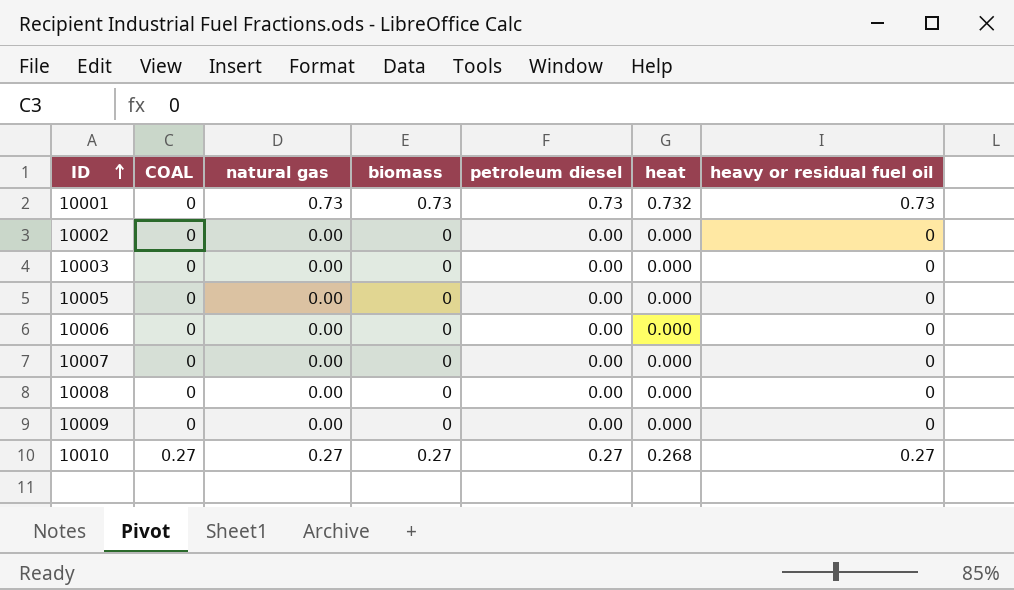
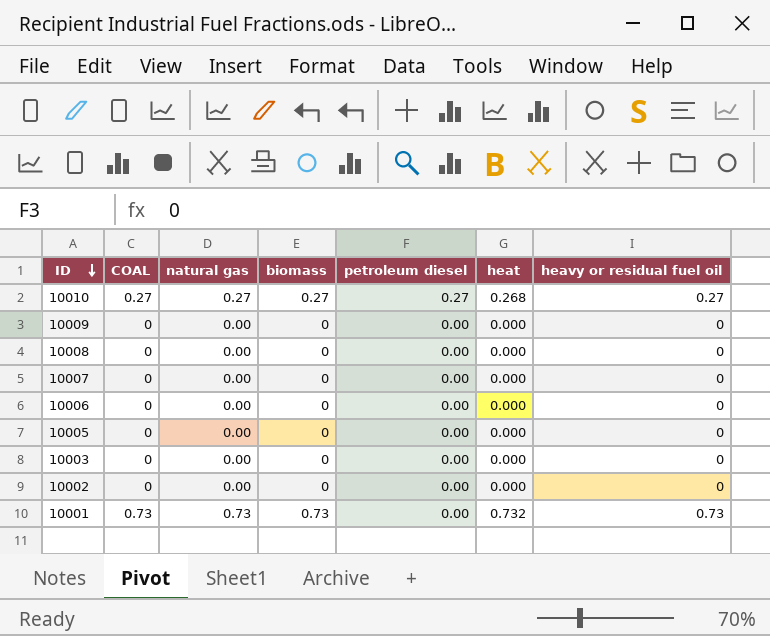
row order: ID ascending -> ID descending
10001 | COAL: 0 -> 0.73
10001 | petroleum diesel: 0.73 -> 0.00

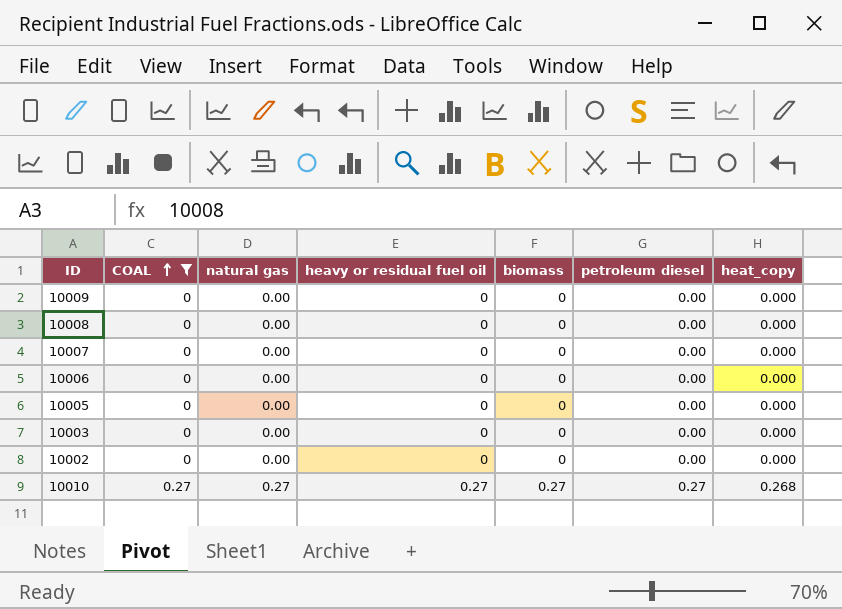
filter: none -> COAL != 0.73
row order: ID descending -> COAL ascending
column heavy or residual fuel oil | position: 7 -> 4
column name: heat -> heat_copy

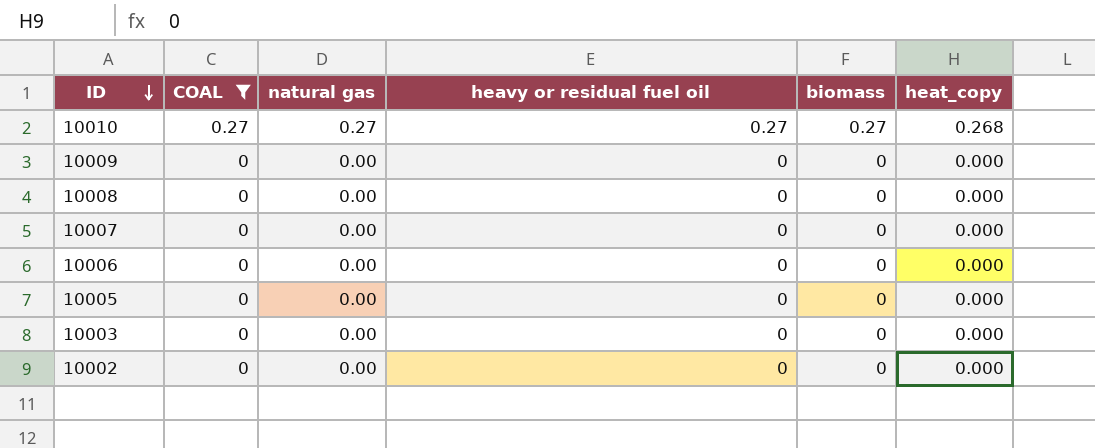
row order: COAL ascending -> ID descending
column petroleum diesel | position: 6 -> none

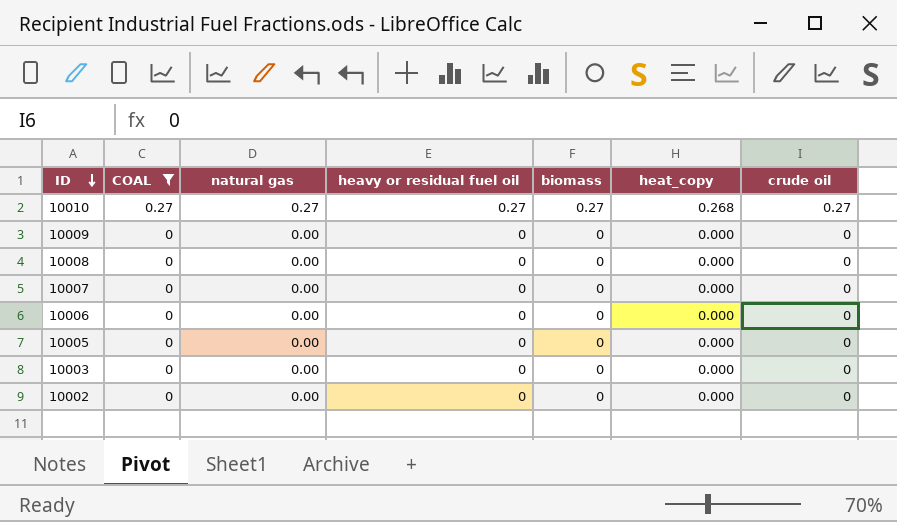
column crude oil | position: none -> 7

